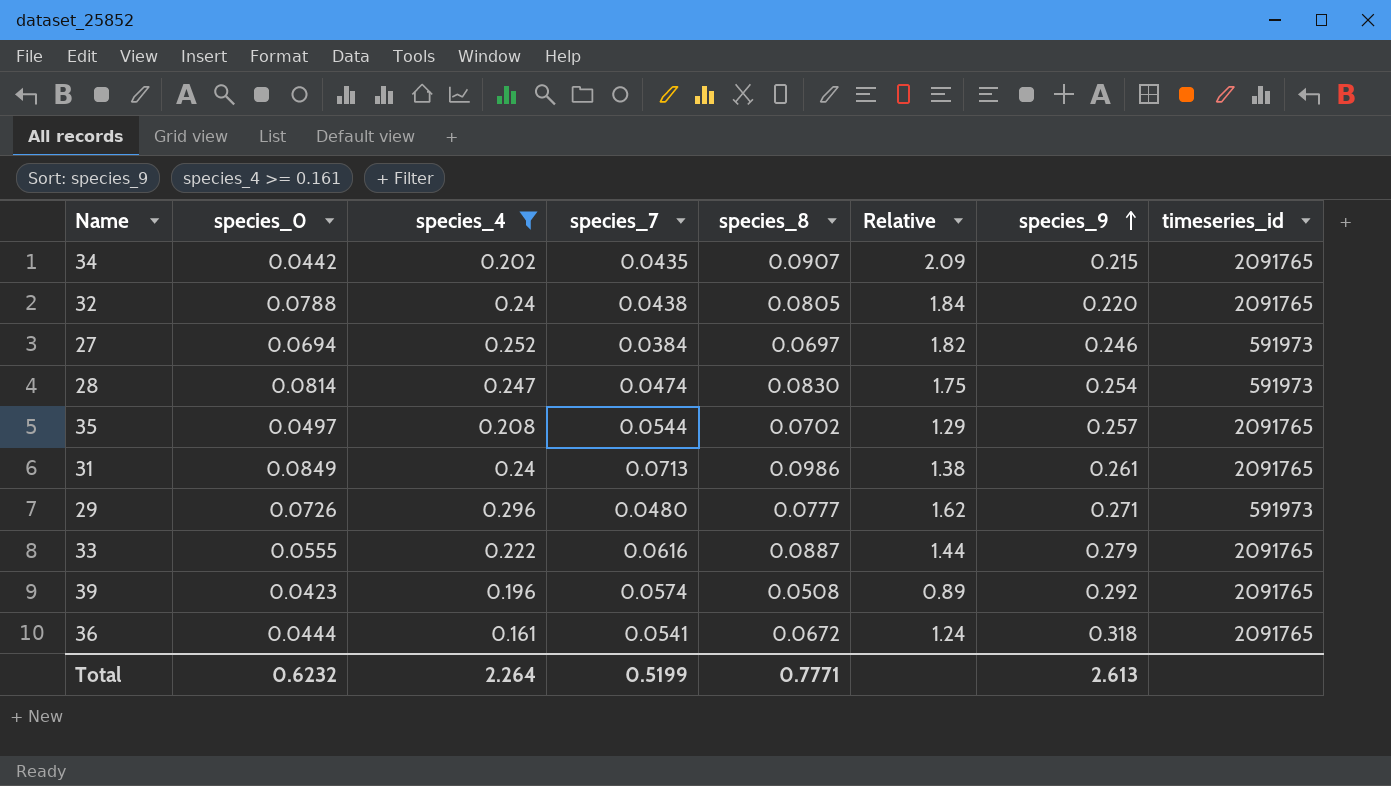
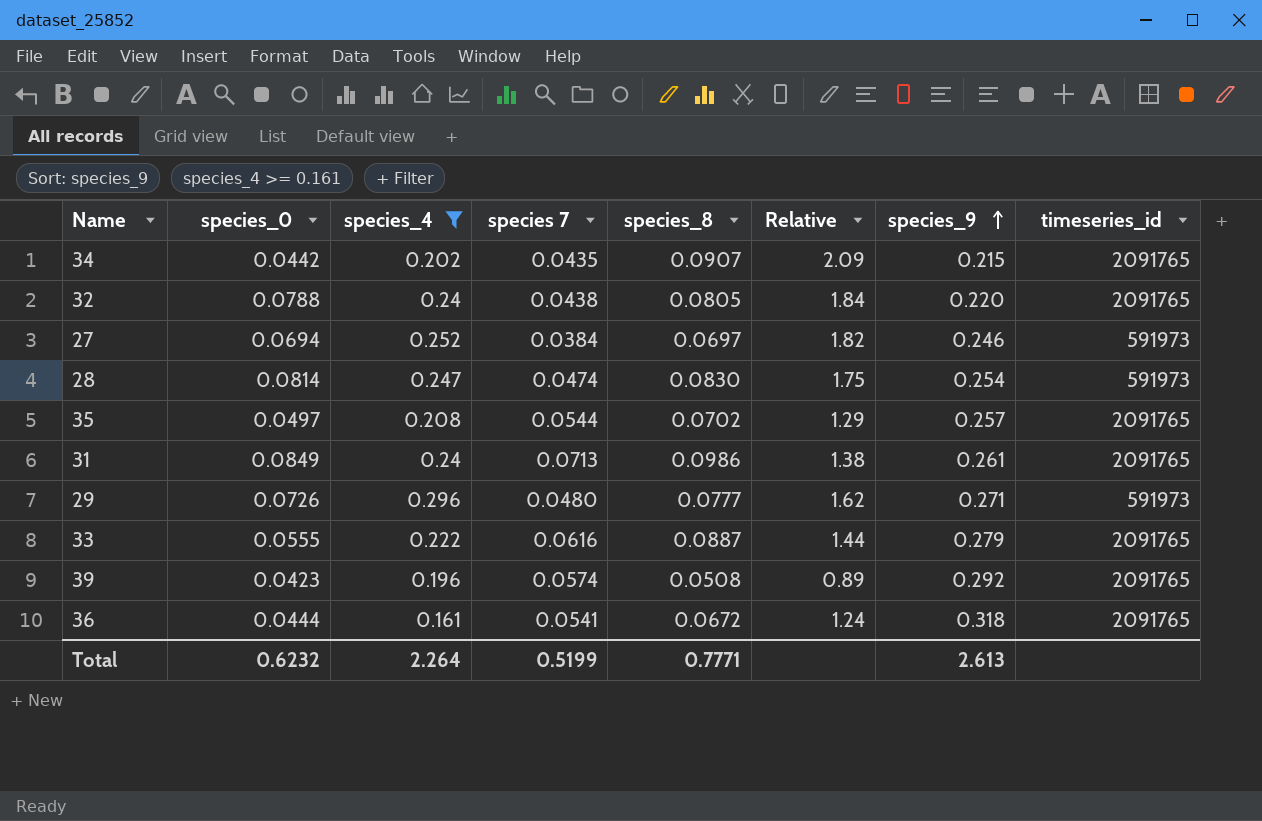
column name: species_7 -> species 7

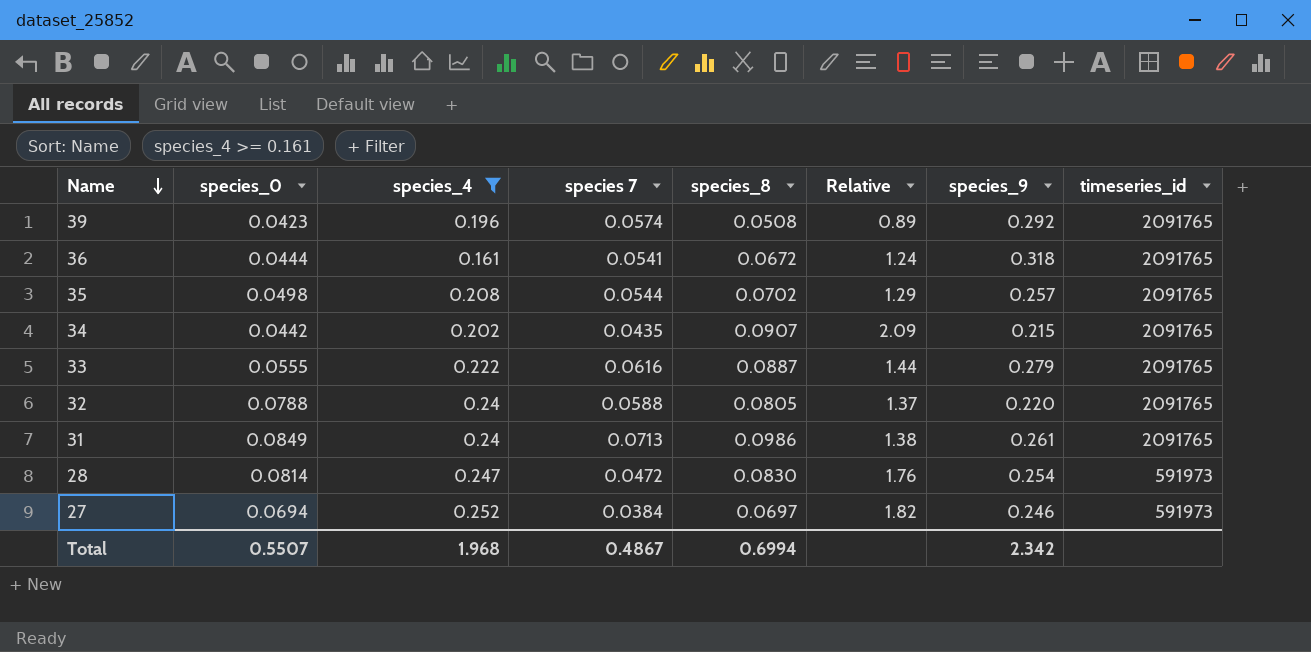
row order: species_9 ascending -> Name descending
row 29: 0.0726 | 0.296 | 0.0480 | 0.0777 | 1.62 | 0.271 | 591973 -> none
35 | species_0: 0.0497 -> 0.0498
32 | species 7: 0.0438 -> 0.0588
32 | Relative: 1.84 -> 1.37
28 | species 7: 0.0474 -> 0.0472
28 | Relative: 1.75 -> 1.76
Total | species_0: 0.6232 -> 0.5507
Total | species_4: 2.264 -> 1.968
Total | species 7: 0.5199 -> 0.4867
Total | species_8: 0.7771 -> 0.6994
Total | species_9: 2.613 -> 2.342

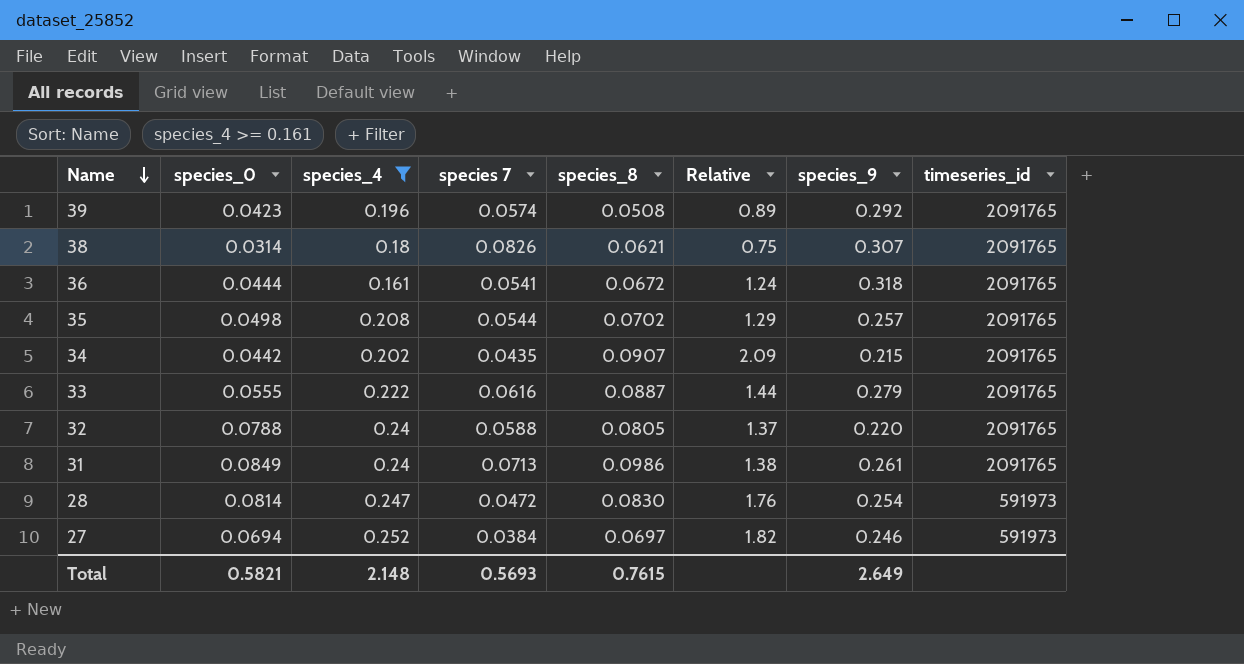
row 38: none -> 0.0314 | 0.18 | 0.0826 | 0.0621 | 0.75 | 0.307 | 2091765
Total | species_0: 0.5507 -> 0.5821
Total | species_4: 1.968 -> 2.148
Total | species 7: 0.4867 -> 0.5693
Total | species_8: 0.6994 -> 0.7615
Total | species_9: 2.342 -> 2.649

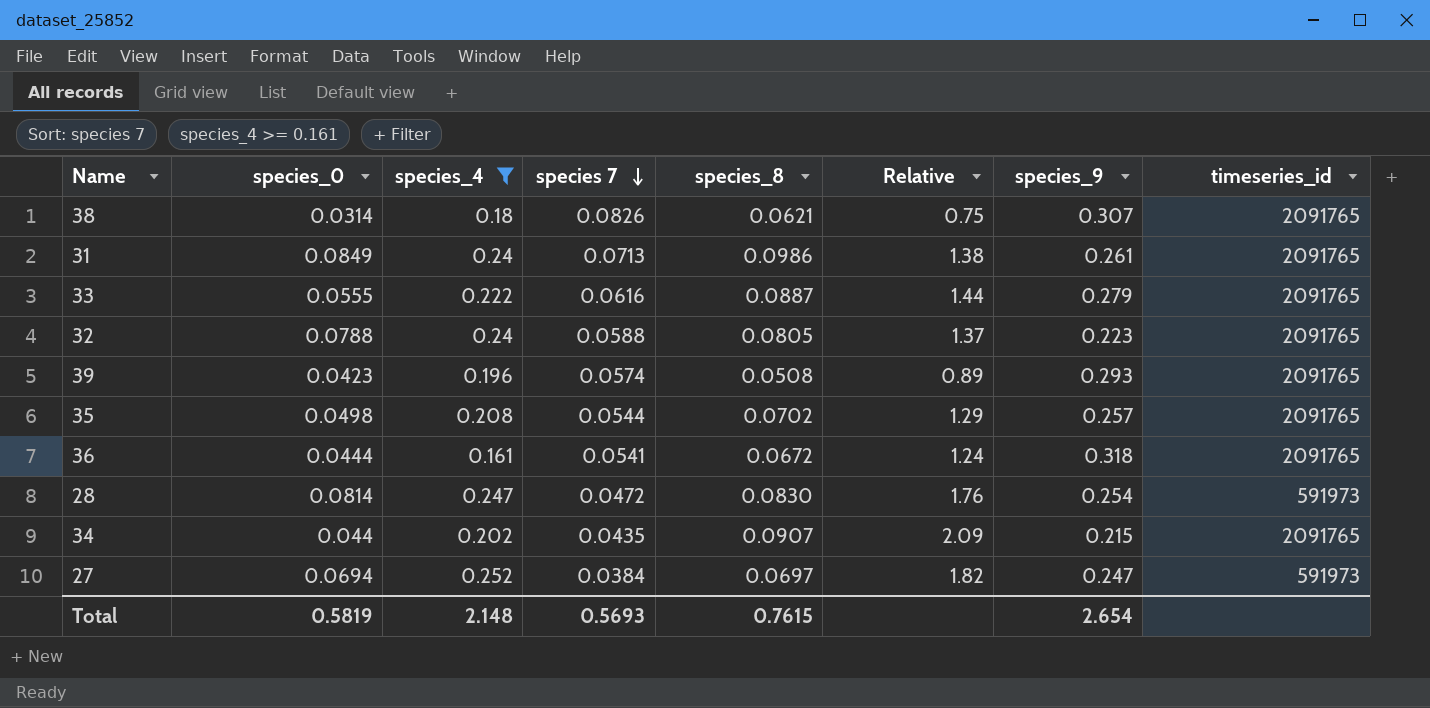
row order: Name descending -> species 7 descending
32 | species_9: 0.220 -> 0.223
39 | species_9: 0.292 -> 0.293
34 | species_0: 0.0442 -> 0.044
27 | species_9: 0.246 -> 0.247
Total | species_0: 0.5821 -> 0.5819
Total | species_9: 2.649 -> 2.654

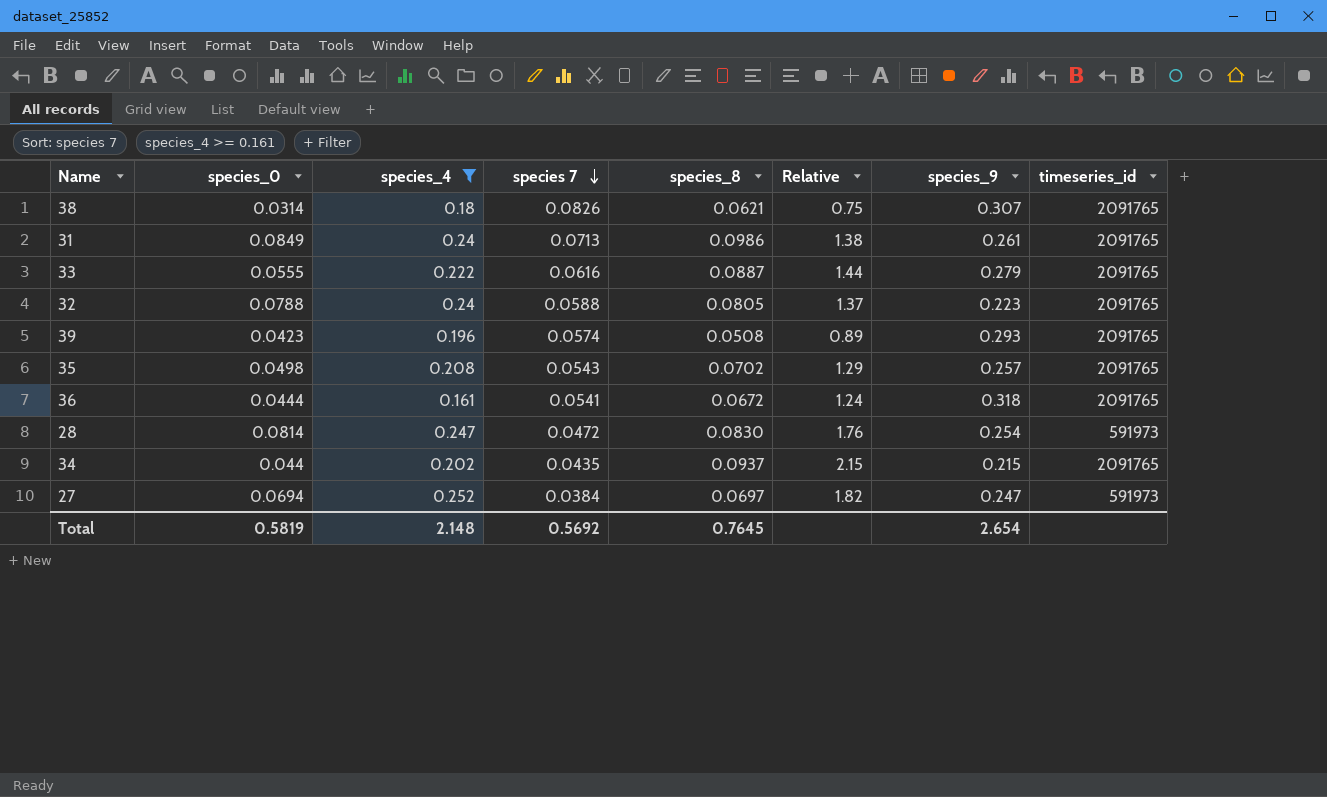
35 | species 7: 0.0544 -> 0.0543
34 | species_8: 0.0907 -> 0.0937
34 | Relative: 2.09 -> 2.15
Total | species 7: 0.5693 -> 0.5692
Total | species_8: 0.7615 -> 0.7645

